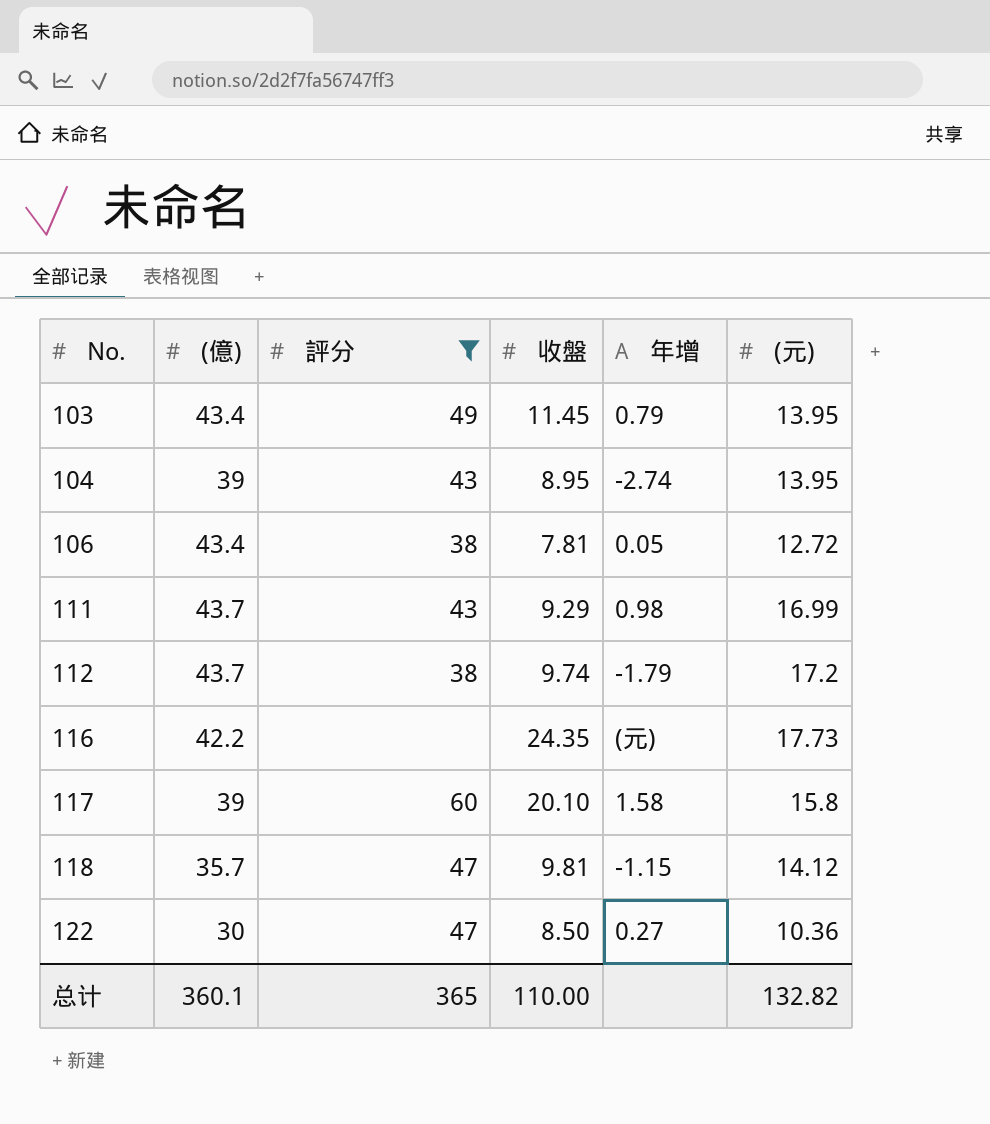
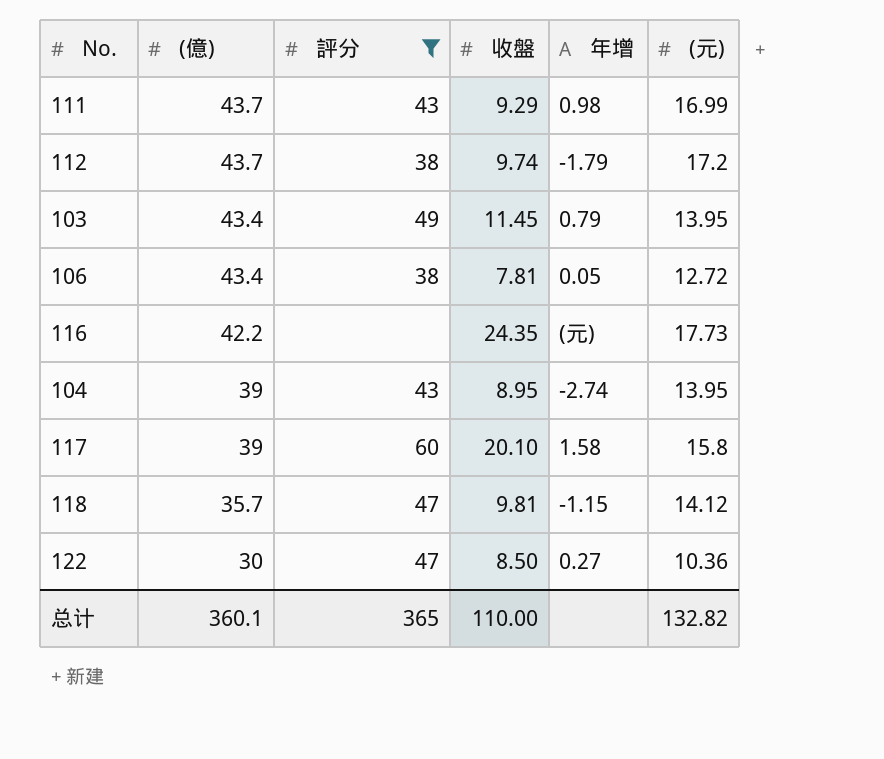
row order: No. ascending -> (億) descending

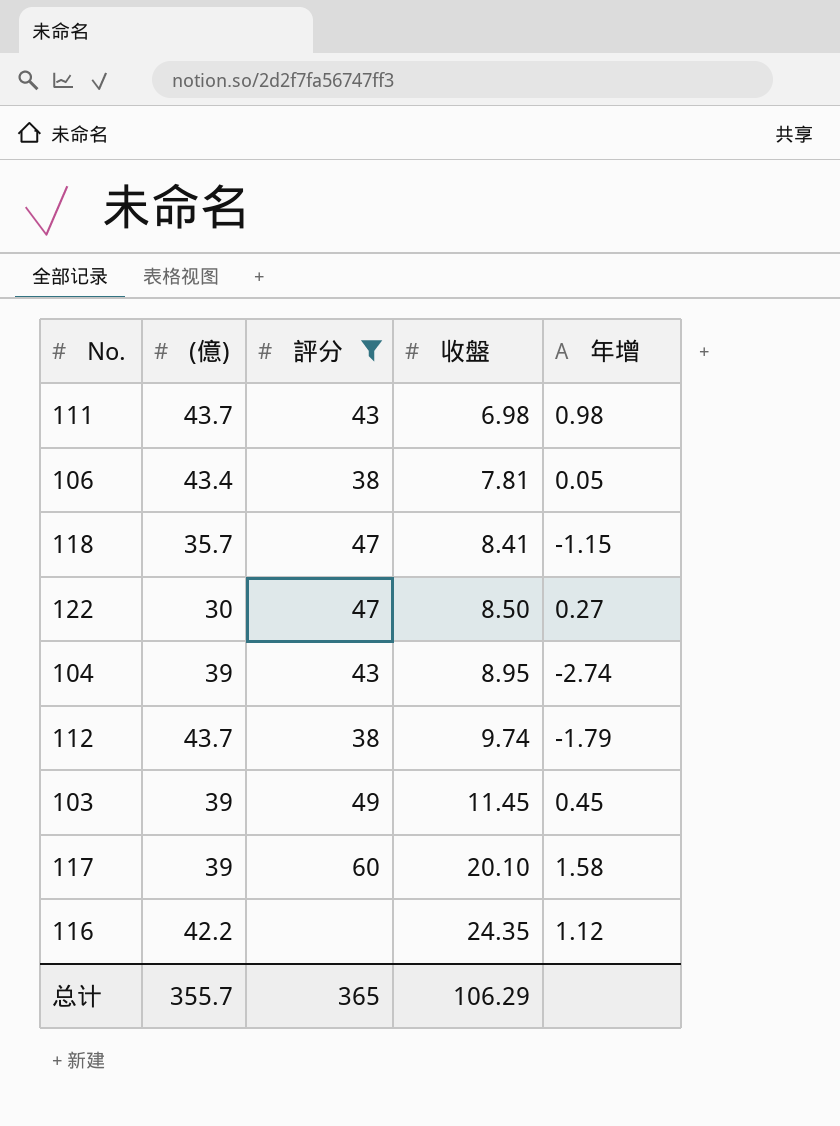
row order: (億) descending -> 收盤 ascending
column (元) | position: 6 -> none
111 | 收盤: 9.29 -> 6.98
118 | 收盤: 9.81 -> 8.41
103 | (億): 43.4 -> 39
103 | 年增: 0.79 -> 0.45
116 | 年增: (元) -> 1.12
总计 | (億): 360.1 -> 355.7
总计 | 收盤: 110.00 -> 106.29

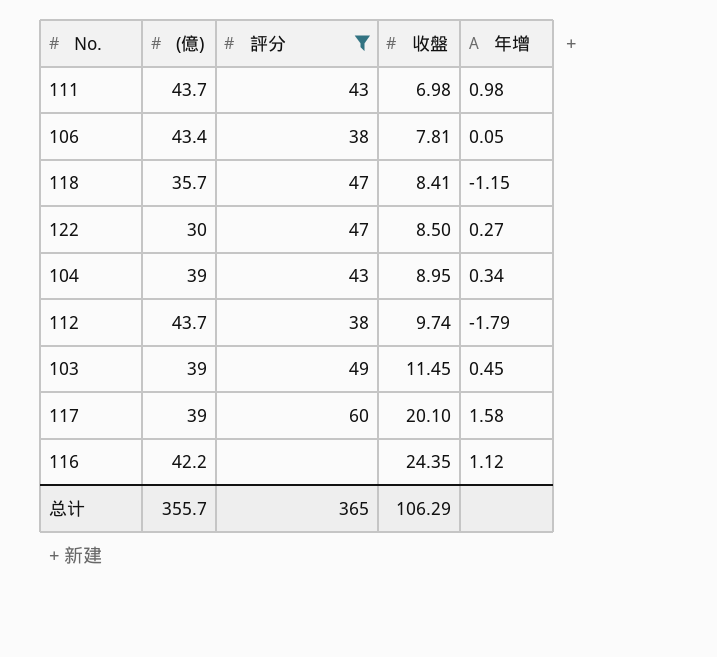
104 | 年增: -2.74 -> 0.34

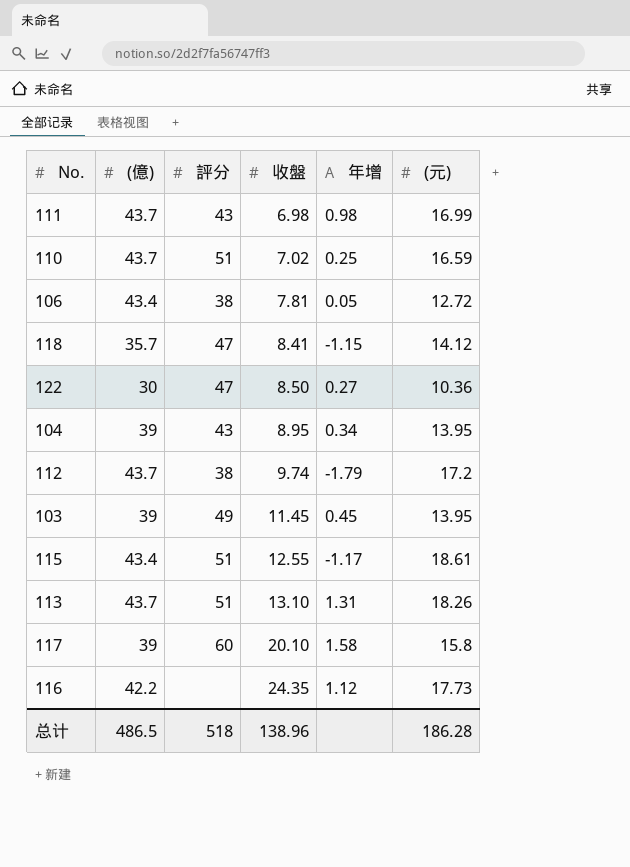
filter: 評分 != 51 -> none
column (元) | position: none -> 6
总计 | (億): 355.7 -> 486.5
总计 | 評分: 365 -> 518
总计 | 收盤: 106.29 -> 138.96

